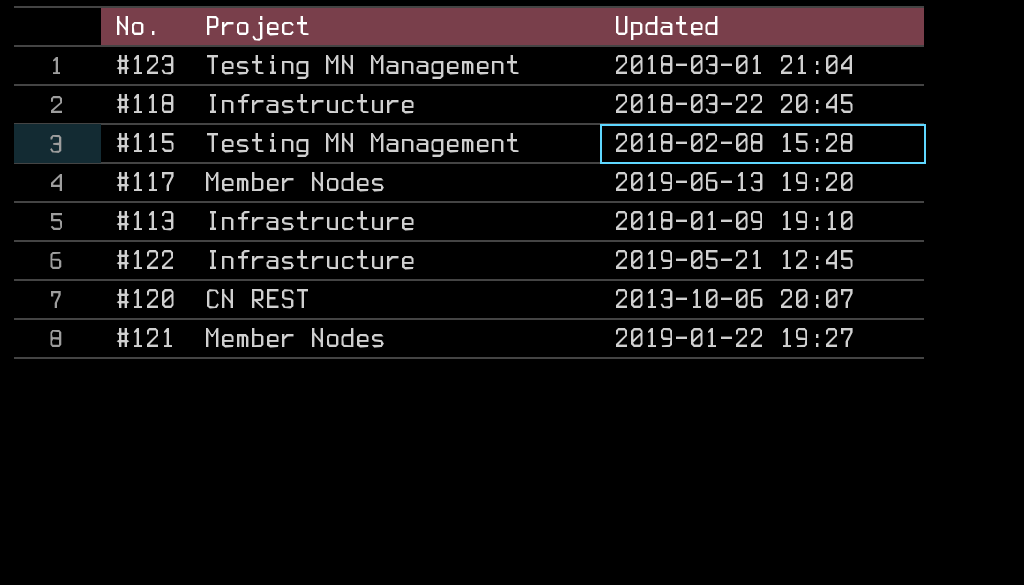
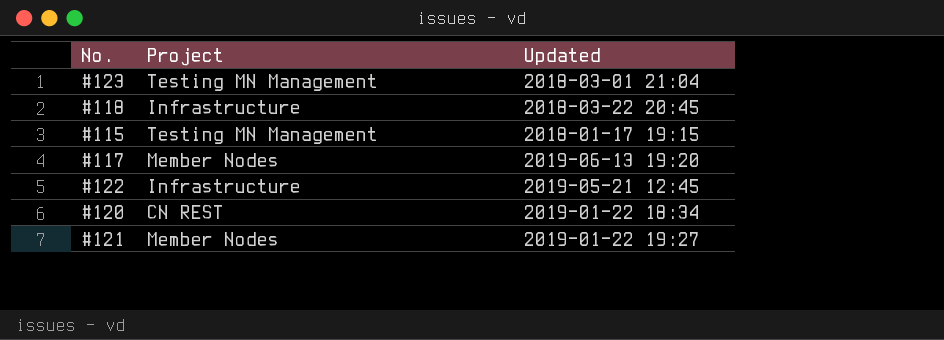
row #113: Infrastructure | 2018-01-09 19:10 -> none
#115 | Updated: 2018-02-08 15:28 -> 2018-01-17 19:15
#120 | Updated: 2013-10-06 20:07 -> 2019-01-22 18:34

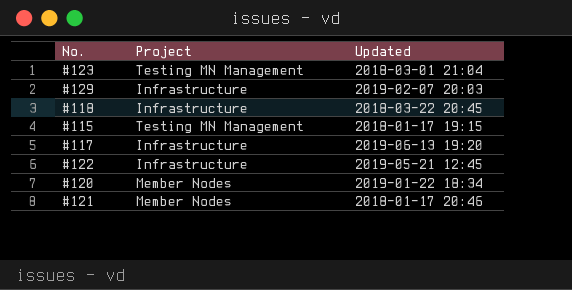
row #129: none -> Infrastructure | 2019-02-07 20:03
#117 | Project: Member Nodes -> Infrastructure
#120 | Project: CN REST -> Member Nodes
#121 | Updated: 2019-01-22 19:27 -> 2018-01-17 20:46

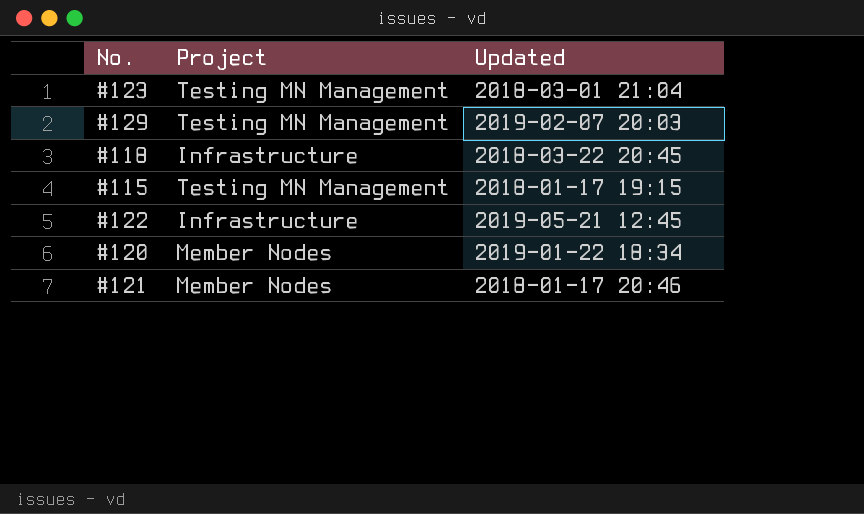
row #117: Infrastructure | 2019-06-13 19:20 -> none
#129 | Project: Infrastructure -> Testing MN Management

